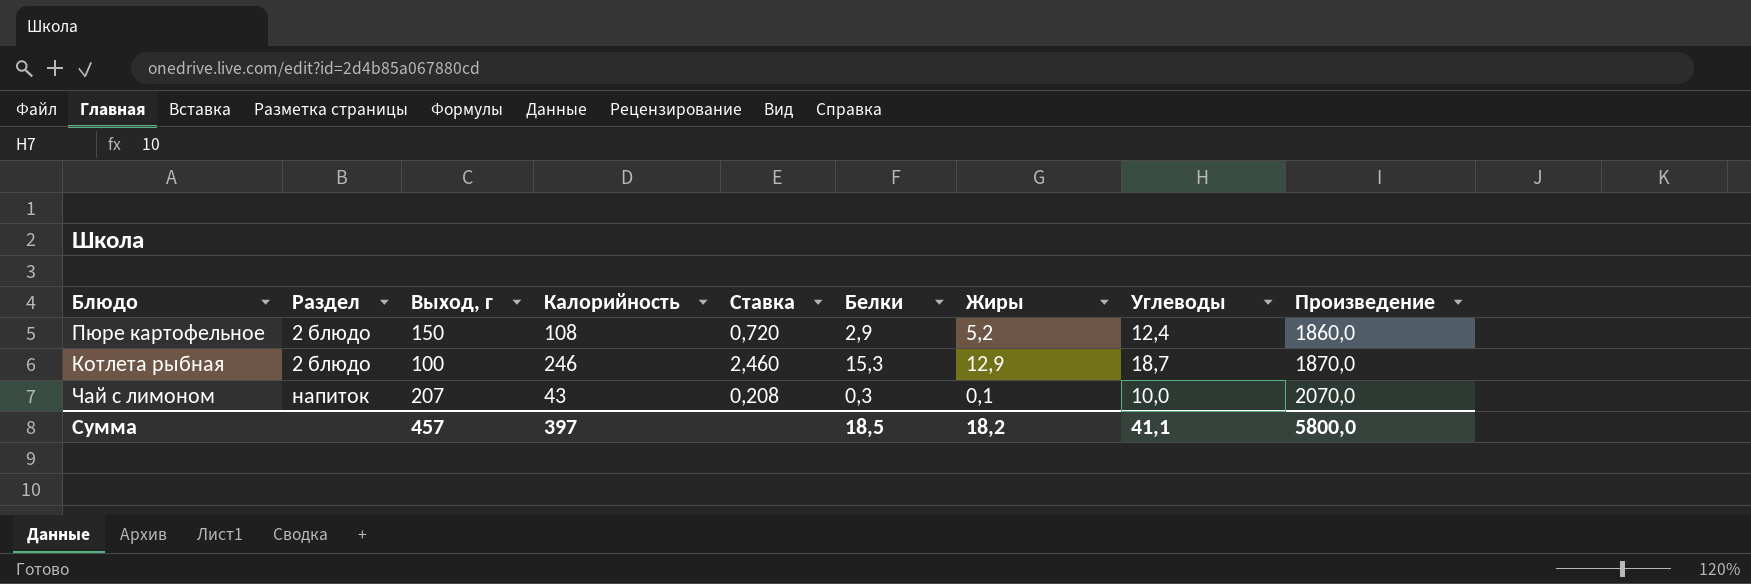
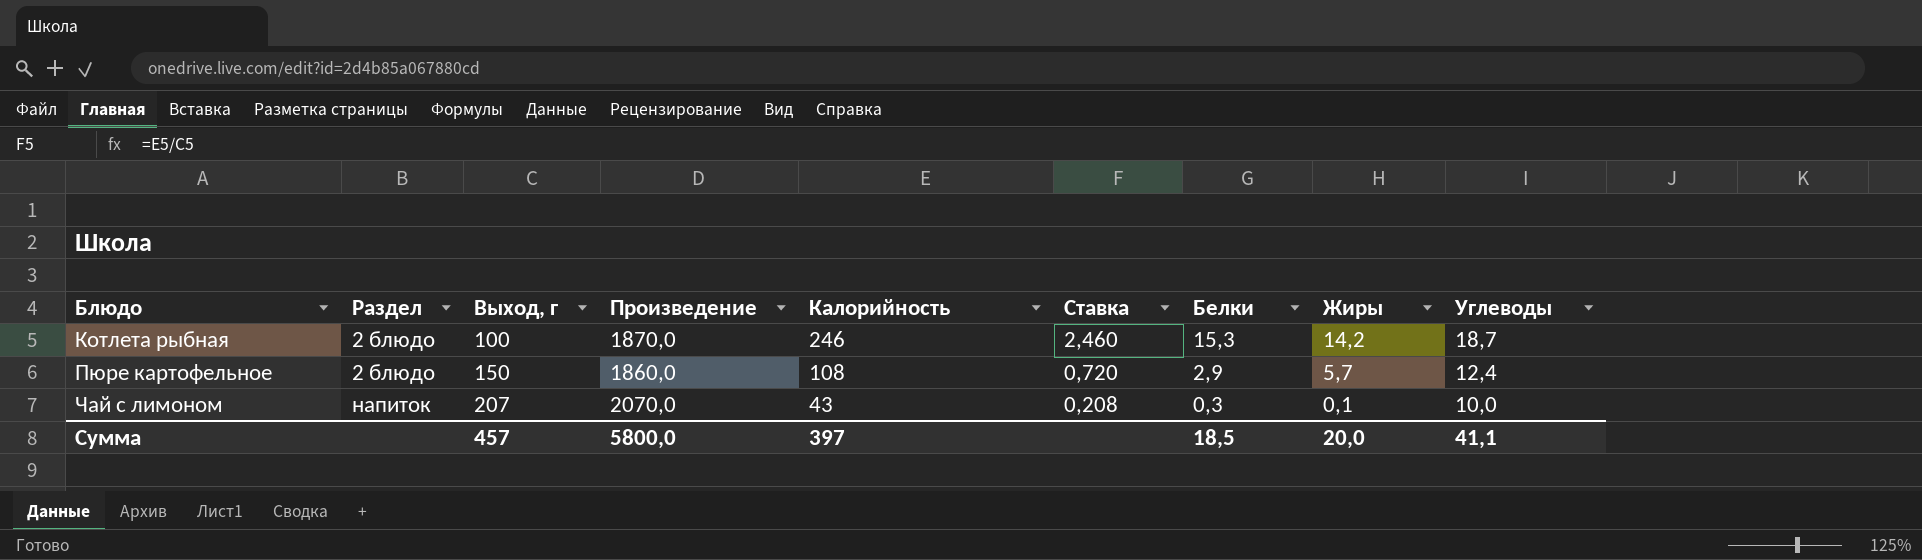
row order: Раздел ascending -> Блюдо ascending
column Произведение | position: 9 -> 4
Котлета рыбная | Жиры: 12,9 -> 14,2
Пюре картофельное | Жиры: 5,2 -> 5,7
Сумма | Жиры: 18,2 -> 20,0

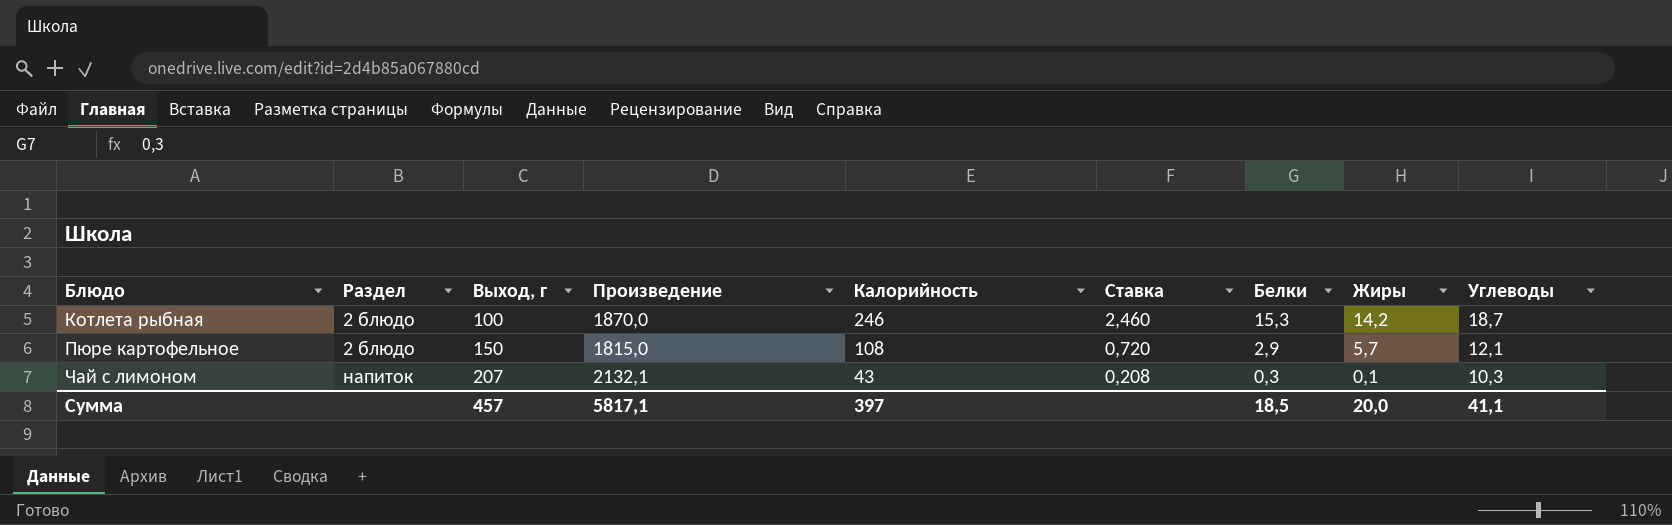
Пюре картофельное | Произведение: 1860,0 -> 1815,0
Пюре картофельное | Углеводы: 12,4 -> 12,1
Чай с лимоном | Произведение: 2070,0 -> 2132,1
Чай с лимоном | Углеводы: 10,0 -> 10,3
Сумма | Произведение: 5800,0 -> 5817,1

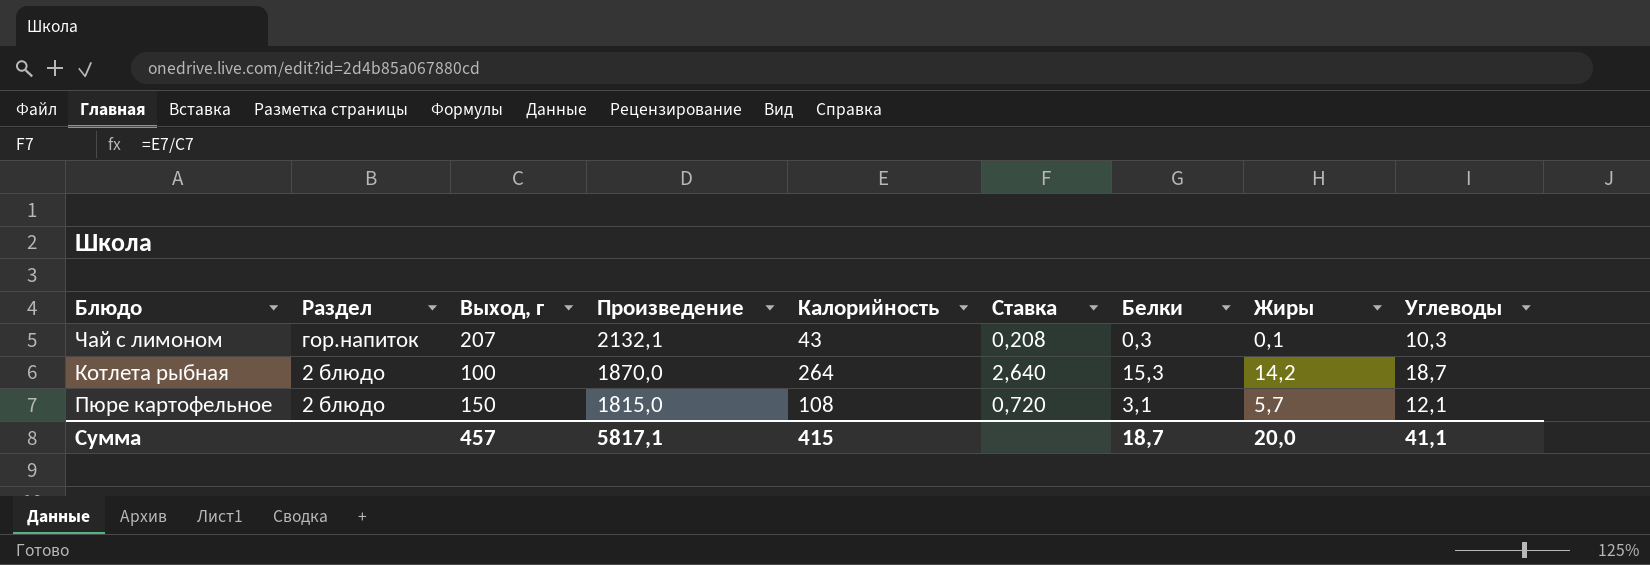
row order: Блюдо ascending -> Раздел descending
Чай с лимоном | Раздел: напиток -> гор.напиток
Котлета рыбная | Калорийность: 246 -> 264
Котлета рыбная | Ставка: 2,460 -> 2,640
Пюре картофельное | Белки: 2,9 -> 3,1
Сумма | Калорийность: 397 -> 415
Сумма | Белки: 18,5 -> 18,7

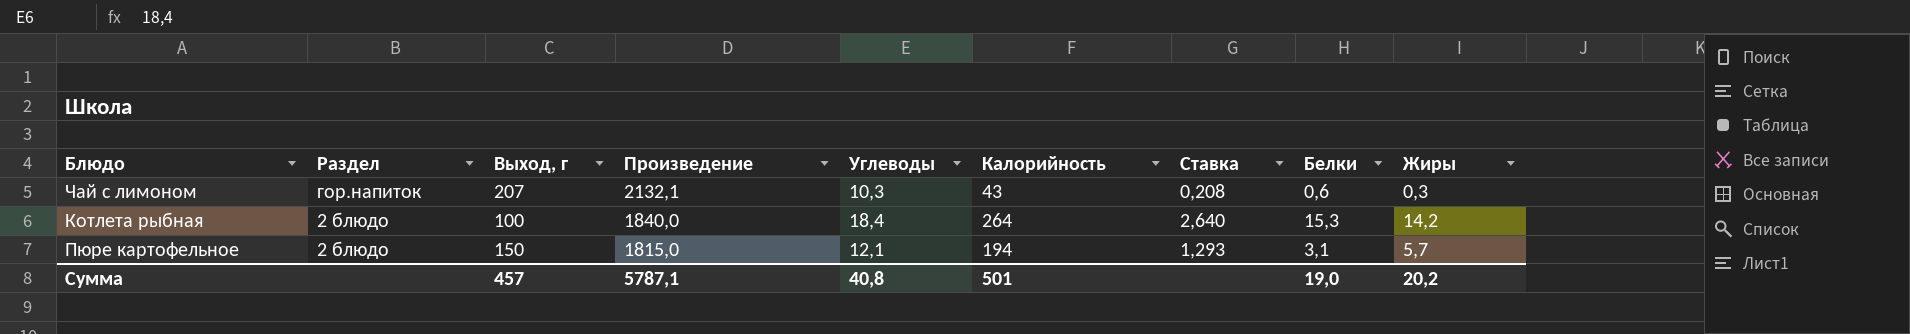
column Углеводы | position: 9 -> 5
Чай с лимоном | Белки: 0,3 -> 0,6
Чай с лимоном | Жиры: 0,1 -> 0,3
Котлета рыбная | Произведение: 1870,0 -> 1840,0
Котлета рыбная | Углеводы: 18,7 -> 18,4
Пюре картофельное | Калорийность: 108 -> 194
Пюре картофельное | Ставка: 0,720 -> 1,293
Сумма | Произведение: 5817,1 -> 5787,1
Сумма | Углеводы: 41,1 -> 40,8
Сумма | Калорийность: 415 -> 501
Сумма | Белки: 18,7 -> 19,0
Сумма | Жиры: 20,0 -> 20,2

